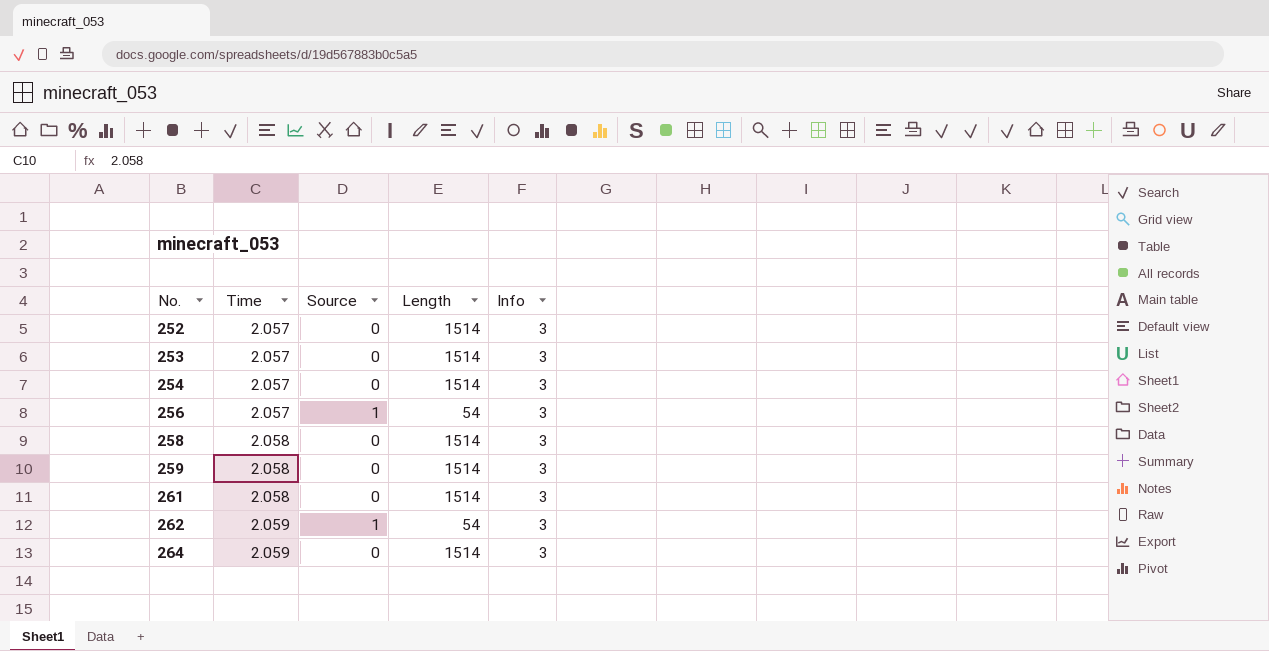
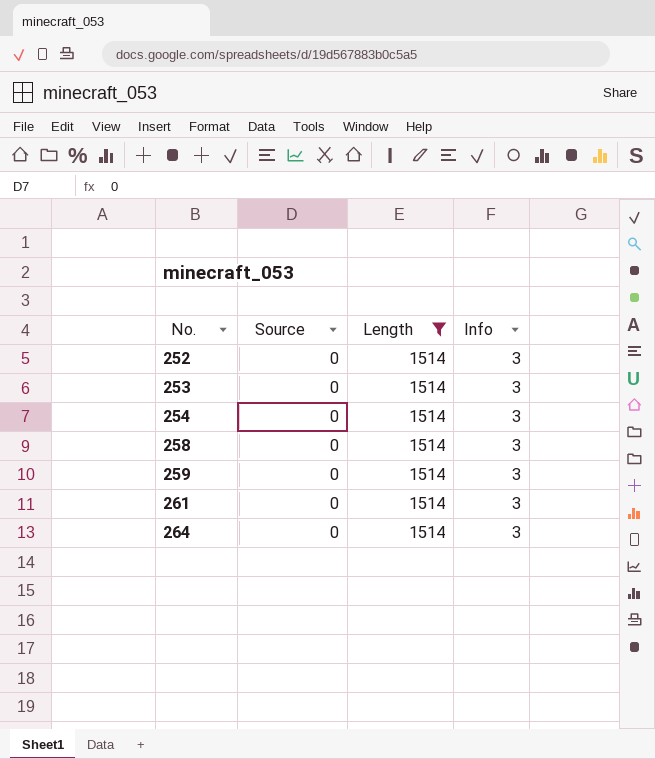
filter: none -> Length = 1514
column Time | position: 2 -> none

